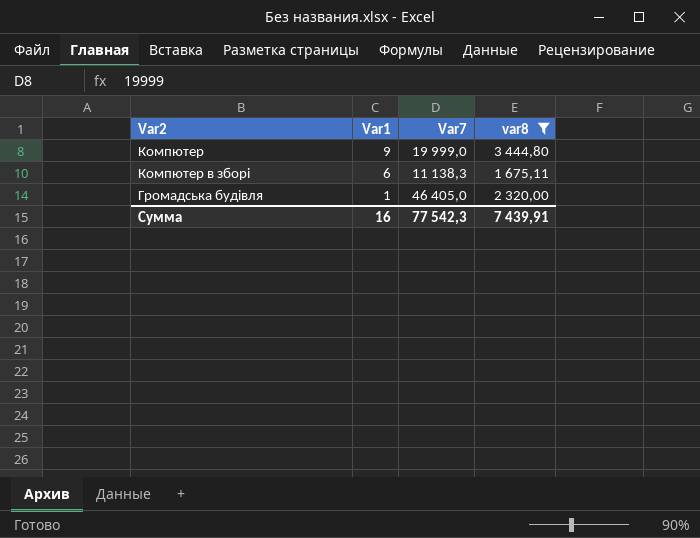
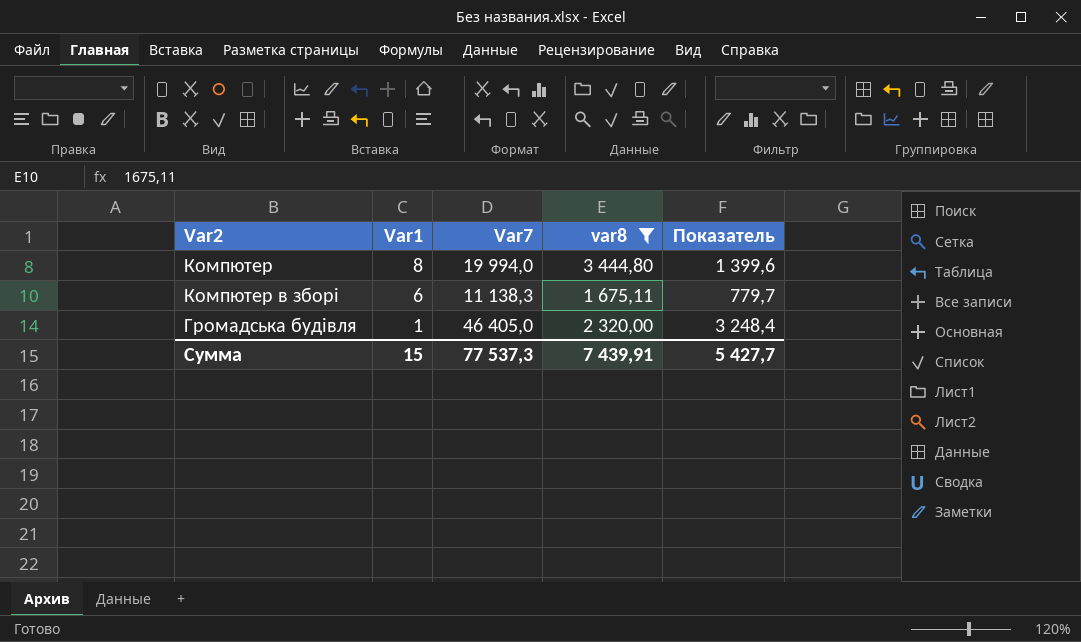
column Показатель | formula: none -> [Var7] * 0,07
Компютер | Var1: 9 -> 8
Компютер | Var7: 19 999,0 -> 19 994,0
Сумма | Var1: 16 -> 15
Сумма | Var7: 77 542,3 -> 77 537,3

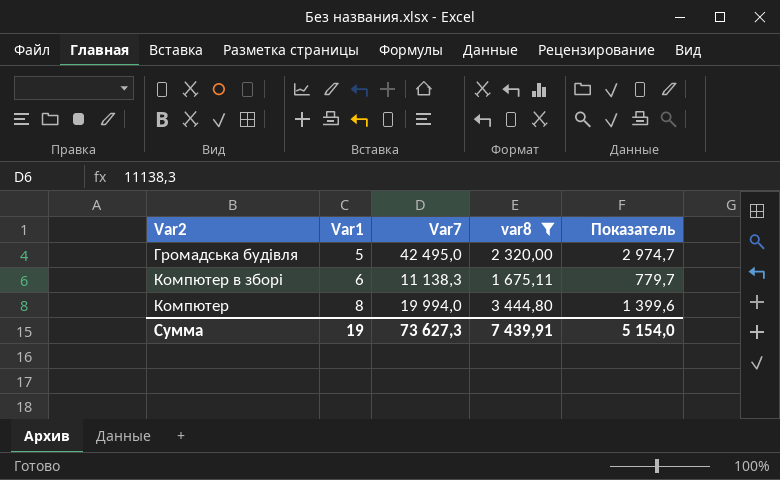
row order: Var1 descending -> Var1 ascending
Громадська будівля | Var1: 1 -> 5
Громадська будівля | Var7: 46 405,0 -> 42 495,0
Громадська будівля | Показатель: 3 248,4 -> 2 974,7
Сумма | Var1: 15 -> 19
Сумма | Var7: 77 537,3 -> 73 627,3
Сумма | Показатель: 5 427,7 -> 5 154,0

